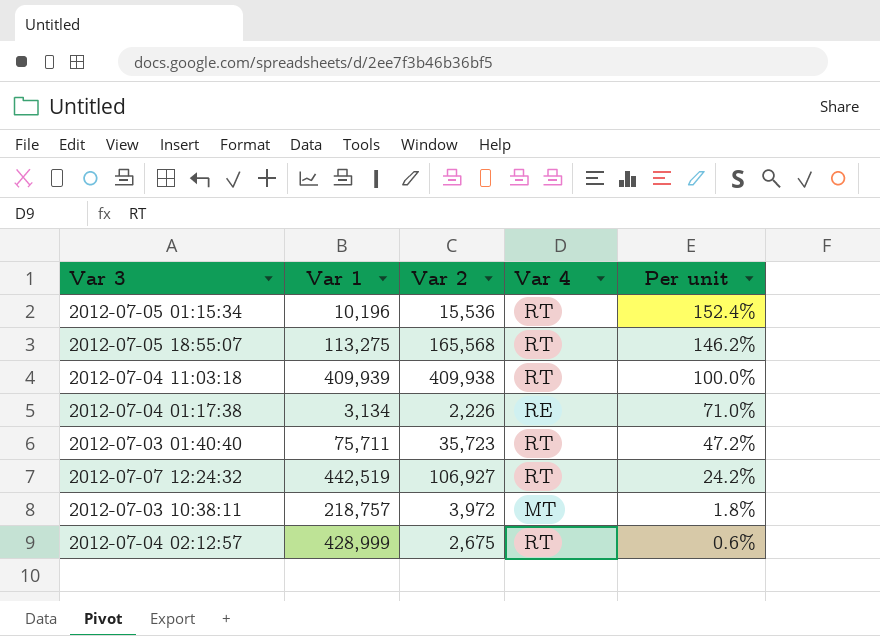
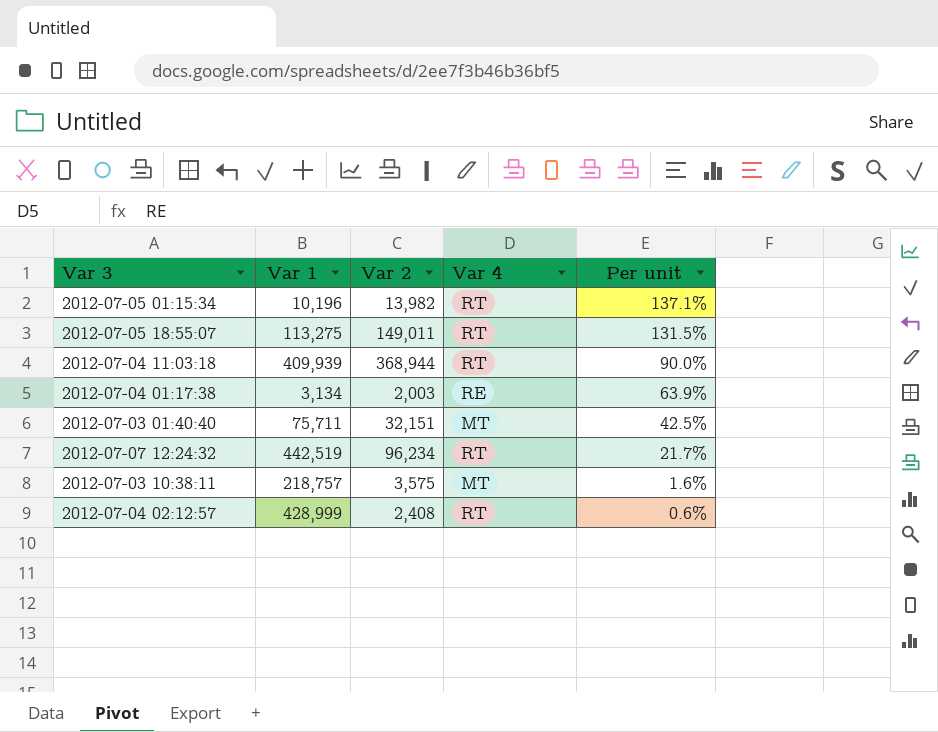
2012-07-05 01:15:34 | Var 2: 15,536 -> 13,982
2012-07-05 01:15:34 | Per unit: 152.4% -> 137.1%
2012-07-05 18:55:07 | Var 2: 165,568 -> 149,011
2012-07-05 18:55:07 | Per unit: 146.2% -> 131.5%
2012-07-04 11:03:18 | Var 2: 409,938 -> 368,944
2012-07-04 11:03:18 | Per unit: 100.0% -> 90.0%
2012-07-04 01:17:38 | Var 2: 2,226 -> 2,003
2012-07-04 01:17:38 | Per unit: 71.0% -> 63.9%
2012-07-03 01:40:40 | Var 2: 35,723 -> 32,151
2012-07-03 01:40:40 | Var 4: RT -> MT
2012-07-03 01:40:40 | Per unit: 47.2% -> 42.5%
2012-07-07 12:24:32 | Var 2: 106,927 -> 96,234
2012-07-07 12:24:32 | Per unit: 24.2% -> 21.7%
2012-07-03 10:38:11 | Var 2: 3,972 -> 3,575
2012-07-03 10:38:11 | Per unit: 1.8% -> 1.6%
2012-07-04 02:12:57 | Var 2: 2,675 -> 2,408

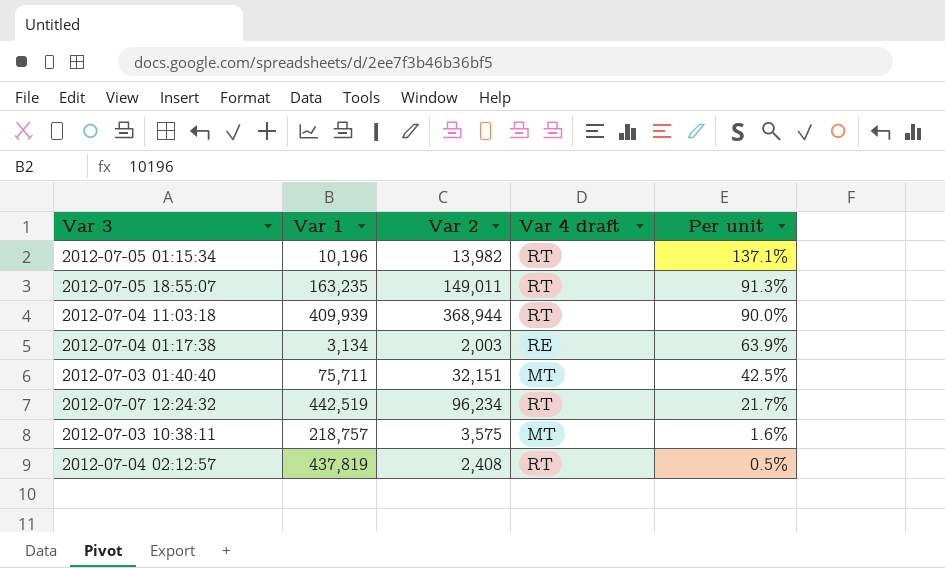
column name: Var 4 -> Var 4 draft
2012-07-05 18:55:07 | Var 1: 113,275 -> 163,235
2012-07-05 18:55:07 | Per unit: 131.5% -> 91.3%
2012-07-04 02:12:57 | Var 1: 428,999 -> 437,819
2012-07-04 02:12:57 | Per unit: 0.6% -> 0.5%

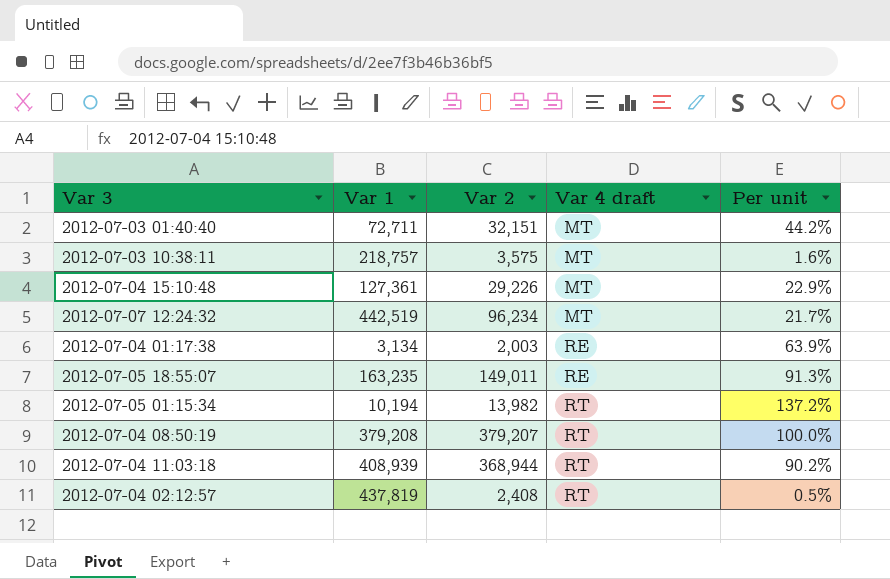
row order: Per unit descending -> Var 4 draft ascending
2012-07-03 01:40:40 | Var 1: 75,711 -> 72,711
2012-07-03 01:40:40 | Per unit: 42.5% -> 44.2%
row 2012-07-04 15:10:48: none -> 127,361 | 29,226 | MT | 22.9%
2012-07-07 12:24:32 | Var 4 draft: RT -> MT
2012-07-05 18:55:07 | Var 4 draft: RT -> RE
2012-07-05 01:15:34 | Var 1: 10,196 -> 10,194
2012-07-05 01:15:34 | Per unit: 137.1% -> 137.2%
row 2012-07-04 08:50:19: none -> 379,208 | 379,207 | RT | 100.0%
2012-07-04 11:03:18 | Var 1: 409,939 -> 408,939
2012-07-04 11:03:18 | Per unit: 90.0% -> 90.2%

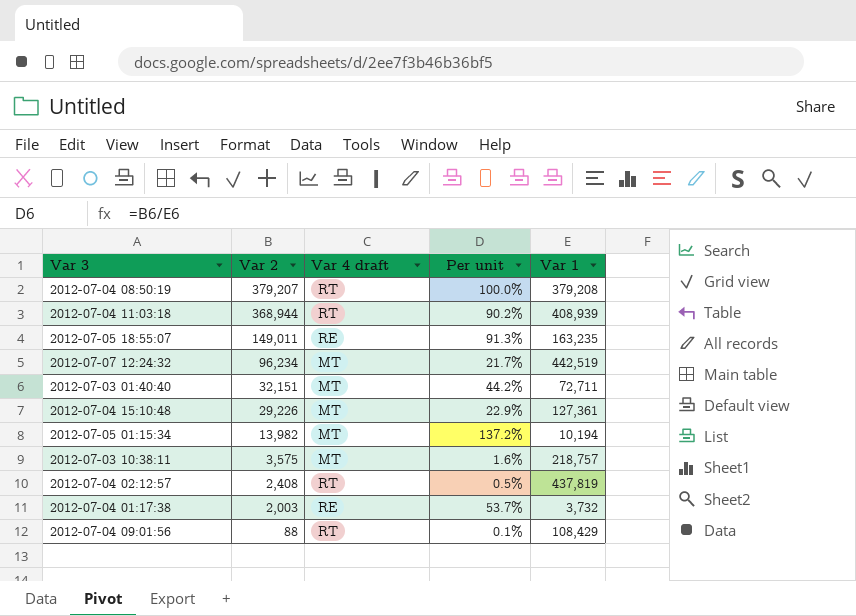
row order: Var 4 draft ascending -> Var 2 descending
column Var 1 | position: 2 -> 5
2012-07-05 01:15:34 | Var 4 draft: RT -> MT
2012-07-04 01:17:38 | Per unit: 63.9% -> 53.7%
2012-07-04 01:17:38 | Var 1: 3,134 -> 3,732
row 2012-07-04 09:01:56: none -> 88 | RT | 0.1% | 108,429

